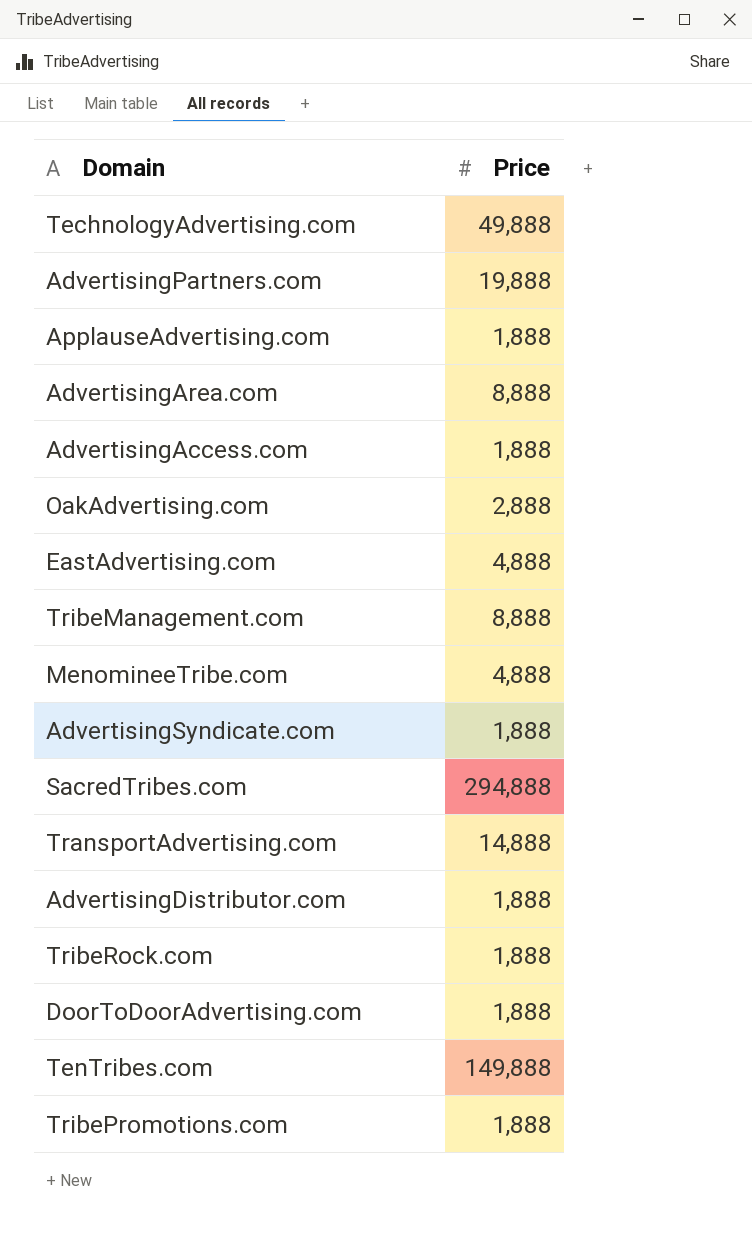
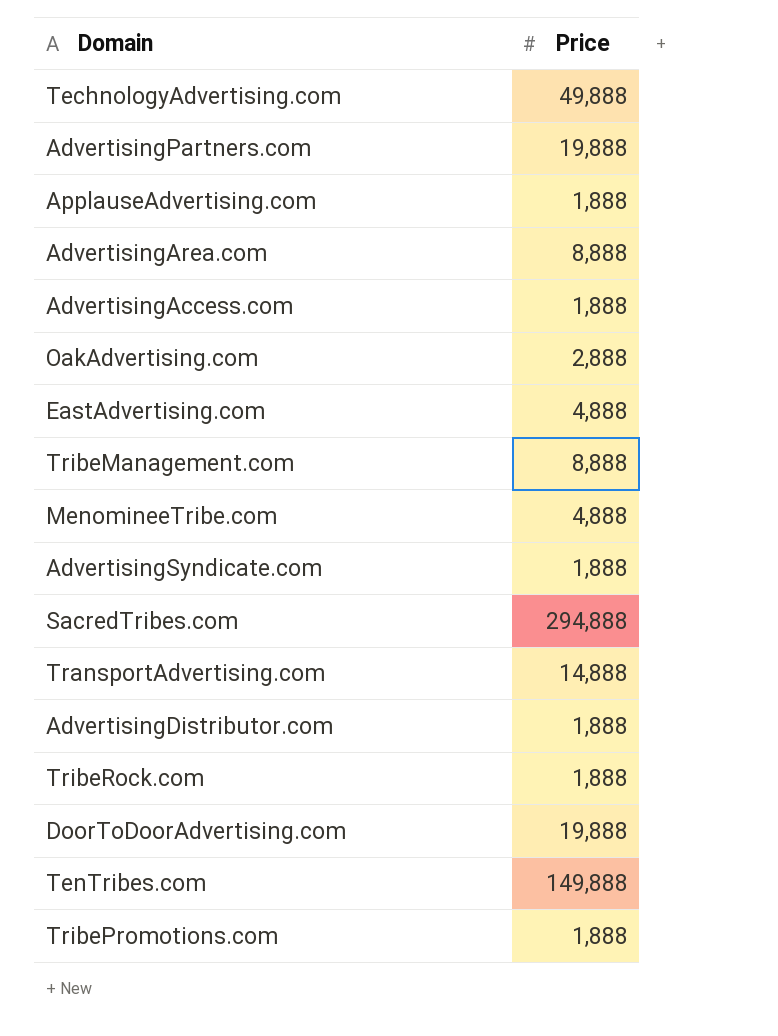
DoorToDoorAdvertising.com | Price: 1,888 -> 19,888

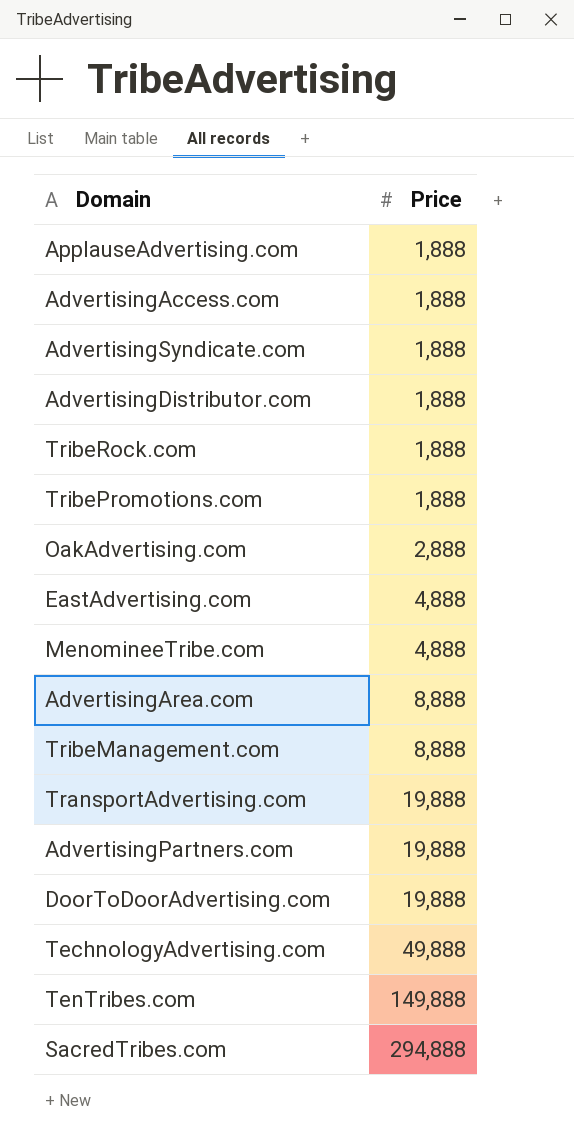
row order: none -> Price ascending
TransportAdvertising.com | Price: 14,888 -> 19,888

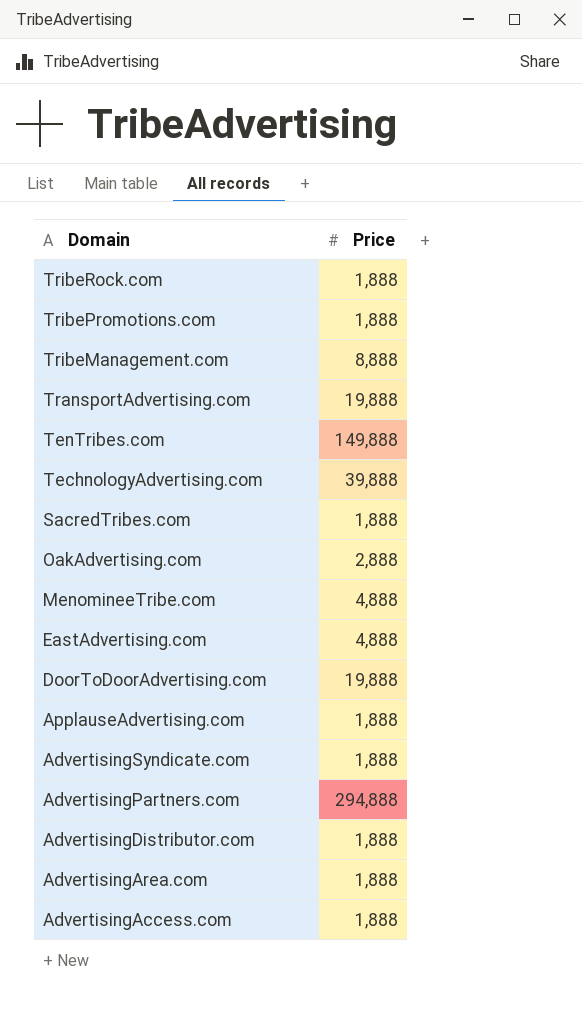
row order: Price ascending -> Domain descending
TechnologyAdvertising.com | Price: 49,888 -> 39,888
SacredTribes.com | Price: 294,888 -> 1,888
AdvertisingPartners.com | Price: 19,888 -> 294,888
AdvertisingArea.com | Price: 8,888 -> 1,888

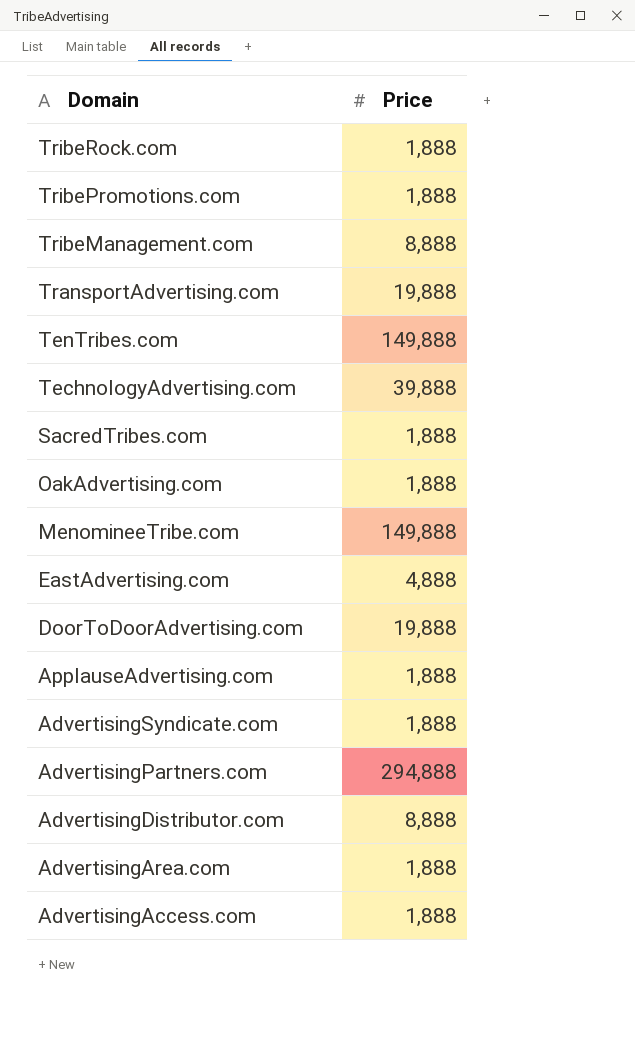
OakAdvertising.com | Price: 2,888 -> 1,888
MenomineeTribe.com | Price: 4,888 -> 149,888
AdvertisingDistributor.com | Price: 1,888 -> 8,888

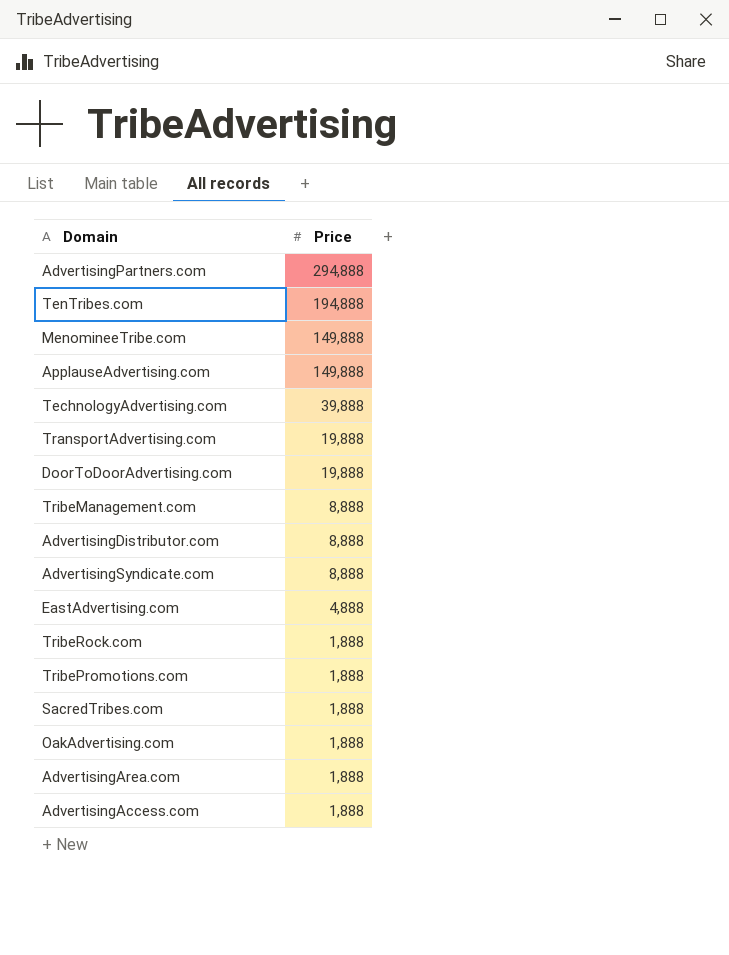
row order: Domain descending -> Price descending
TenTribes.com | Price: 149,888 -> 194,888
ApplauseAdvertising.com | Price: 1,888 -> 149,888
AdvertisingSyndicate.com | Price: 1,888 -> 8,888

